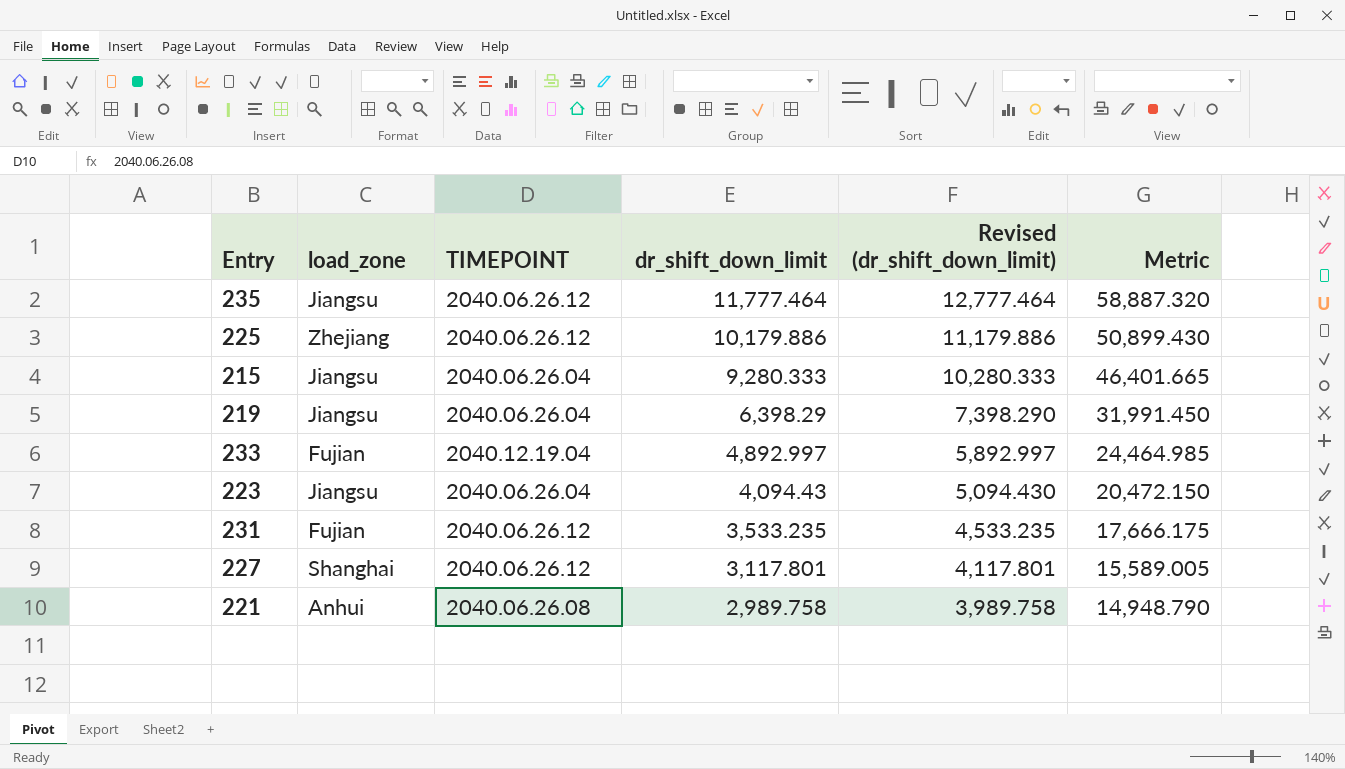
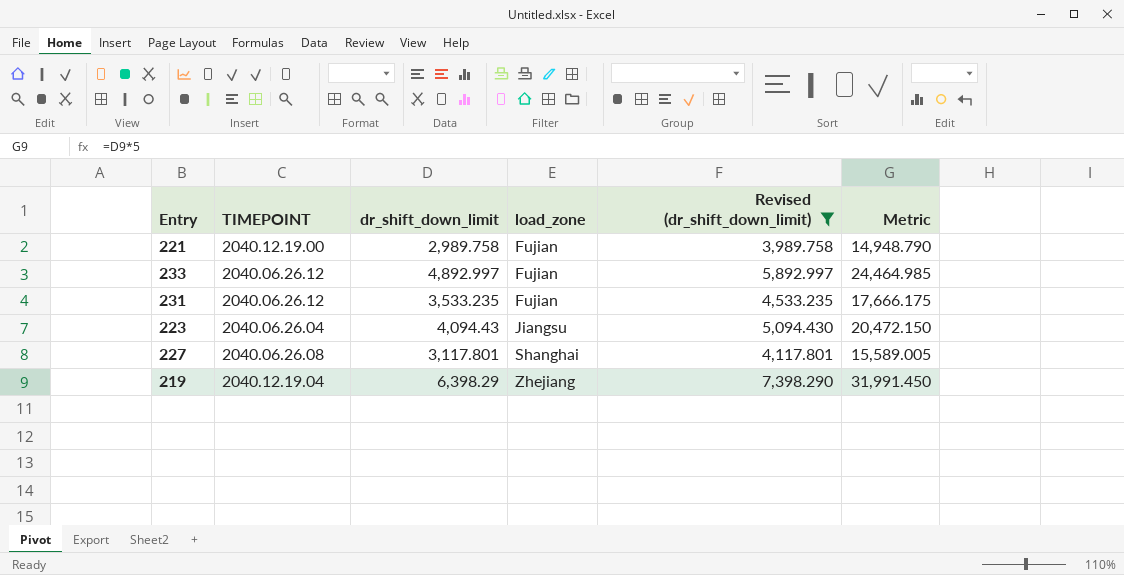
filter: none -> Revised (dr_shift_down_limit) <= 7,398.290
row order: dr_shift_down_limit descending -> load_zone ascending
column load_zone | position: 2 -> 4
221 | TIMEPOINT: 2040.06.26.08 -> 2040.12.19.00
221 | load_zone: Anhui -> Fujian
233 | TIMEPOINT: 2040.12.19.04 -> 2040.06.26.12
227 | TIMEPOINT: 2040.06.26.12 -> 2040.06.26.08
219 | TIMEPOINT: 2040.06.26.04 -> 2040.12.19.04
219 | load_zone: Jiangsu -> Zhejiang

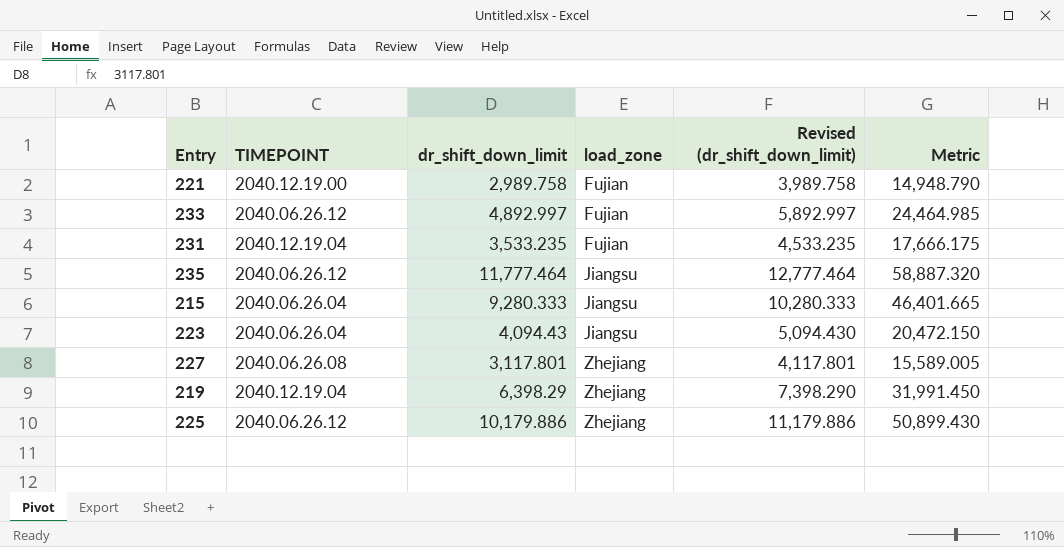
filter: Revised (dr_shift_down_limit) <= 7,398.290 -> none
231 | TIMEPOINT: 2040.06.26.12 -> 2040.12.19.04
227 | load_zone: Shanghai -> Zhejiang

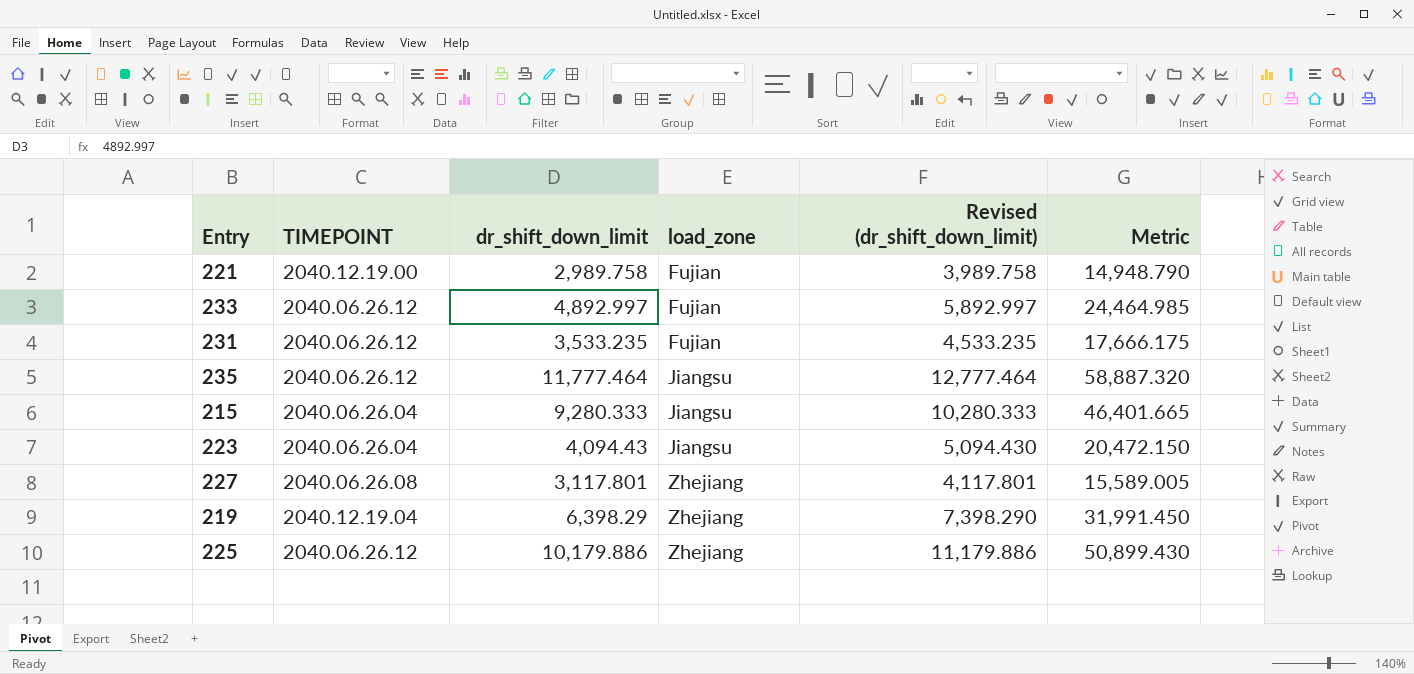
231 | TIMEPOINT: 2040.12.19.04 -> 2040.06.26.12

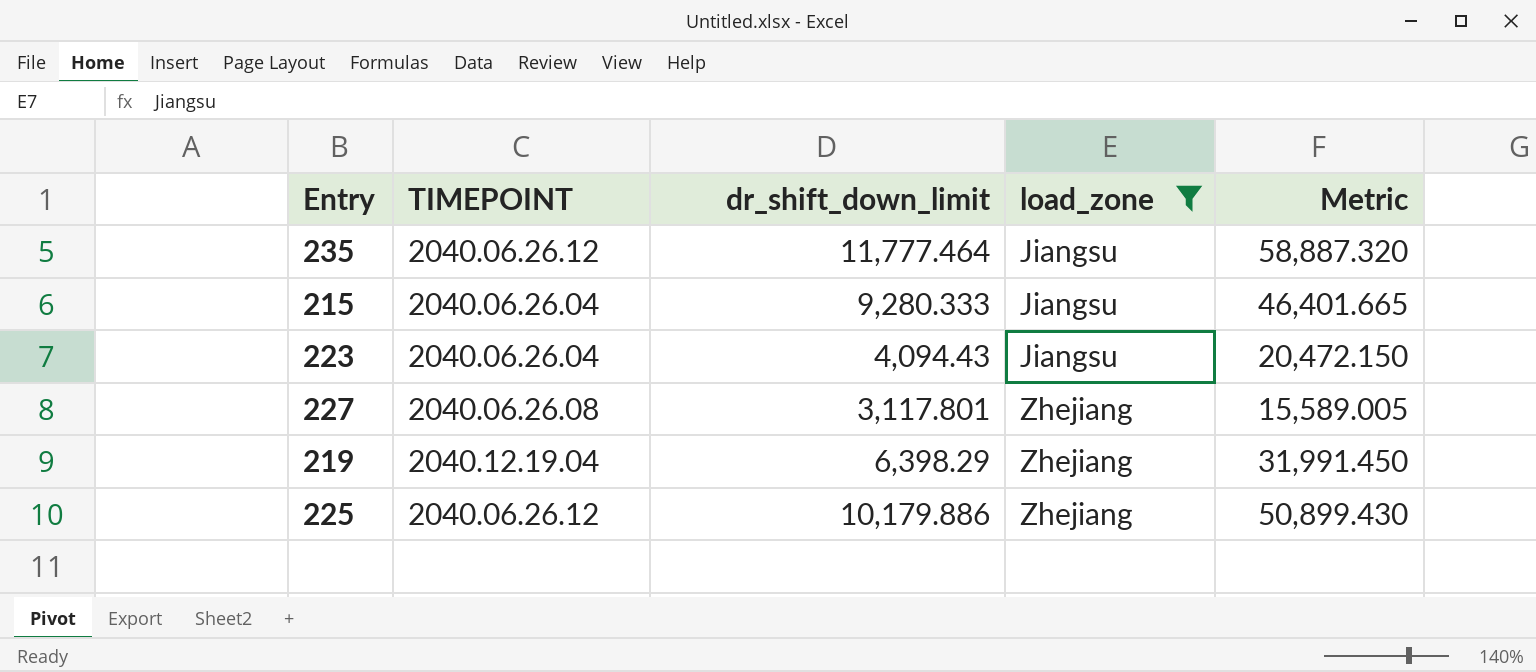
filter: none -> load_zone != Fujian
column Revised (dr_shift_down_limit) | formula: [dr_shift_down_limit] + 1000 -> none

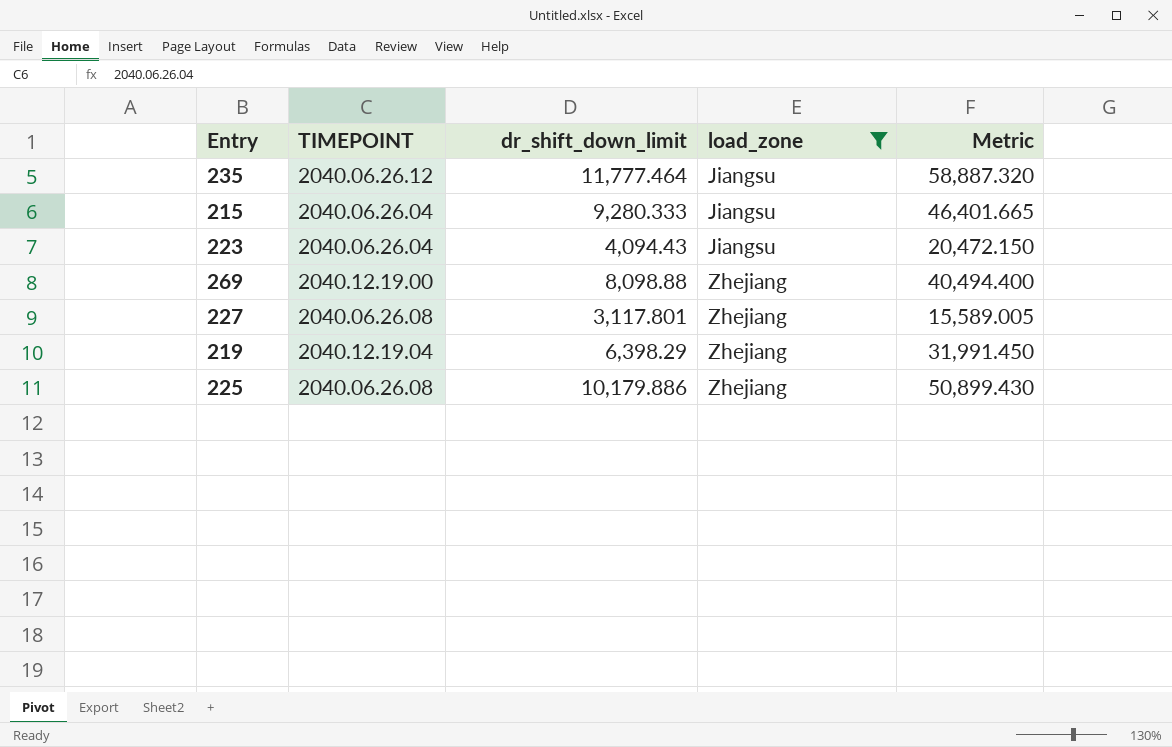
row 269: none -> 2040.12.19.00 | 8,098.88 | Zhejiang | 40,494.400
225 | TIMEPOINT: 2040.06.26.12 -> 2040.06.26.08

